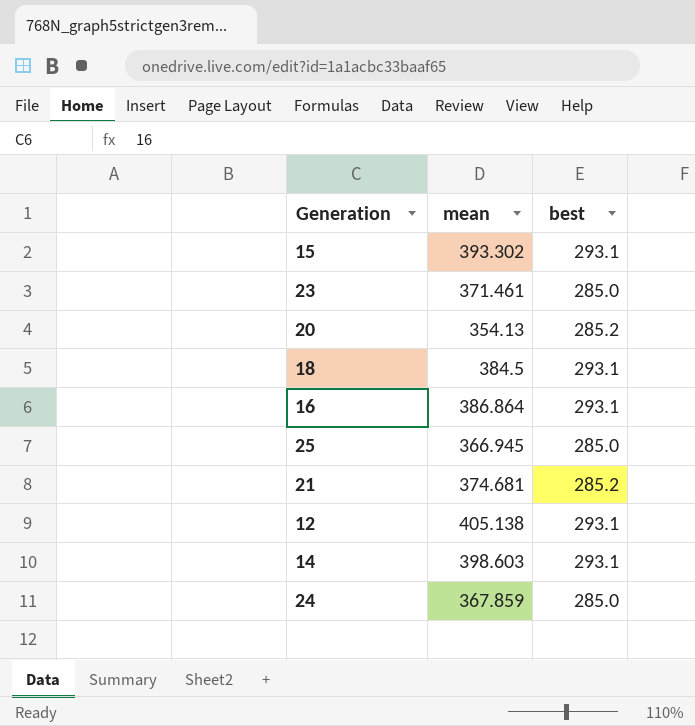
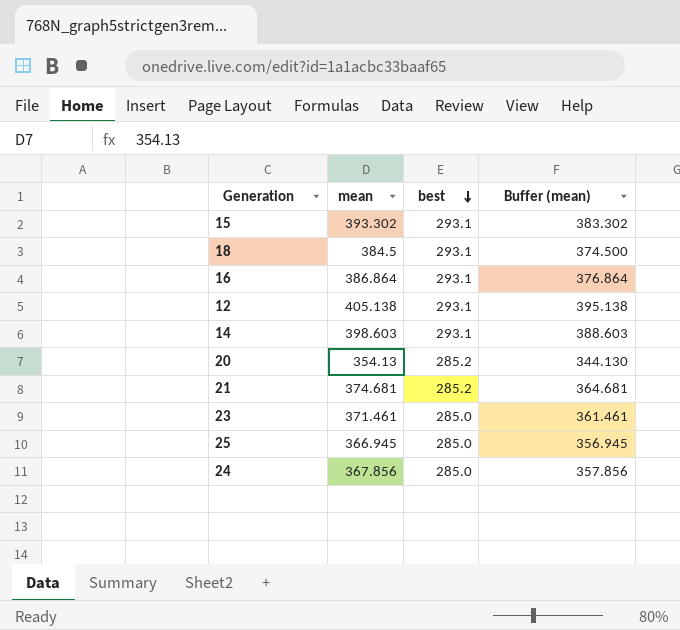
row order: none -> best descending
column Buffer (mean) | formula: none -> [mean] - 10
24 | mean: 367.859 -> 367.856

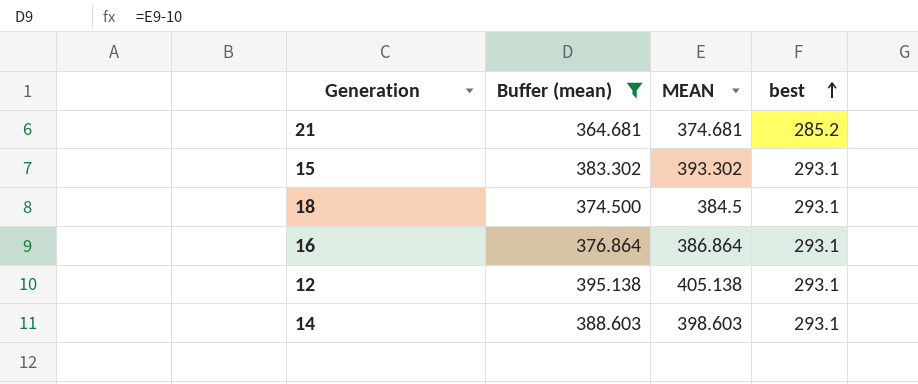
filter: none -> Buffer (mean) >= 364.681
row order: best descending -> best ascending
column Buffer (mean) | position: 4 -> 2
column name: mean -> MEAN

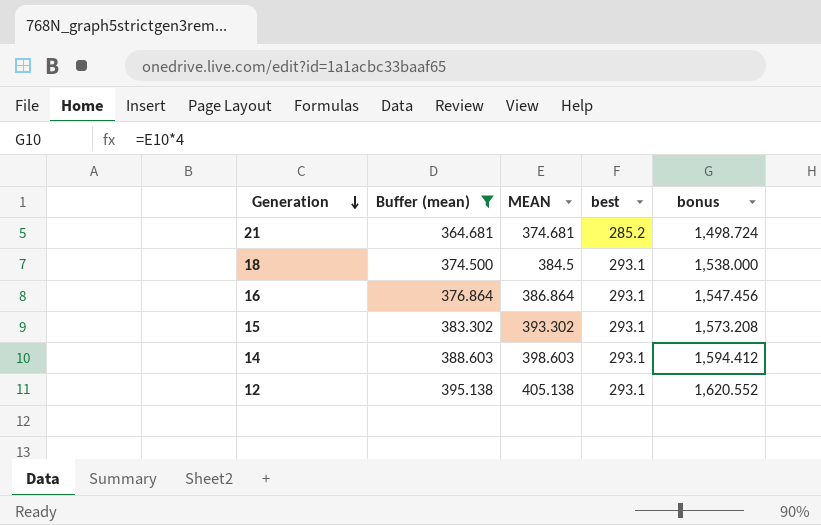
row order: best ascending -> Generation descending
column bonus | formula: none -> [MEAN] * 4

